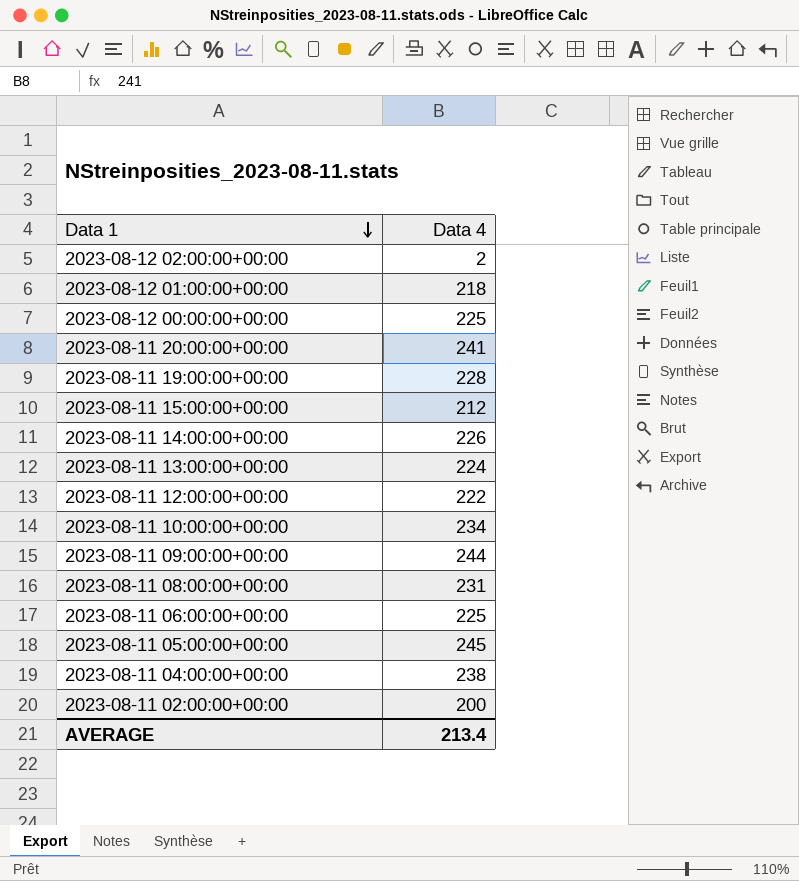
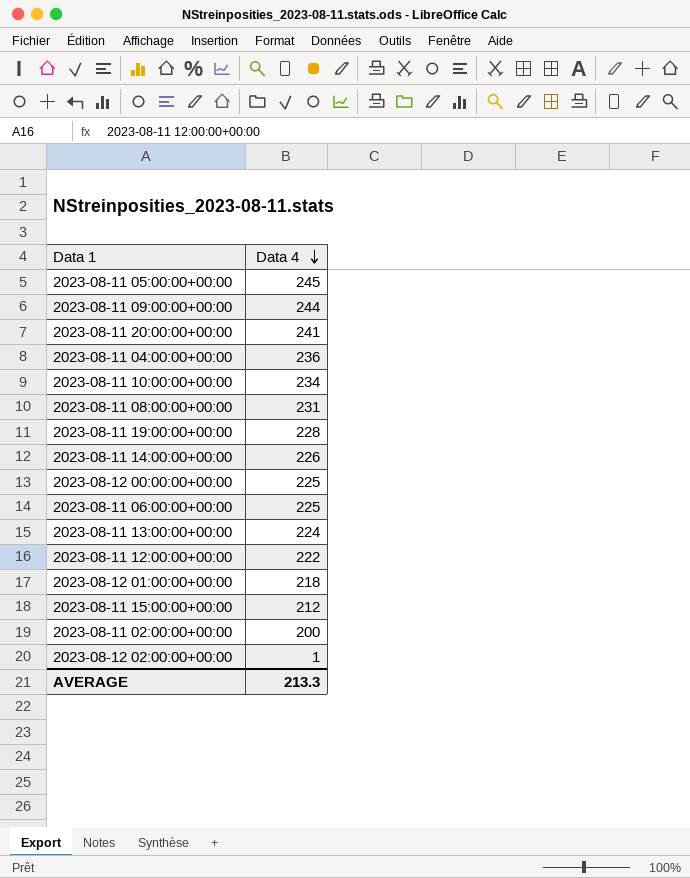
row order: Data 1 descending -> Data 4 descending
2023-08-11 04:00:00+00:00 | Data 4: 238 -> 236
2023-08-12 02:00:00+00:00 | Data 4: 2 -> 1
AVERAGE | Data 4: 213.4 -> 213.3

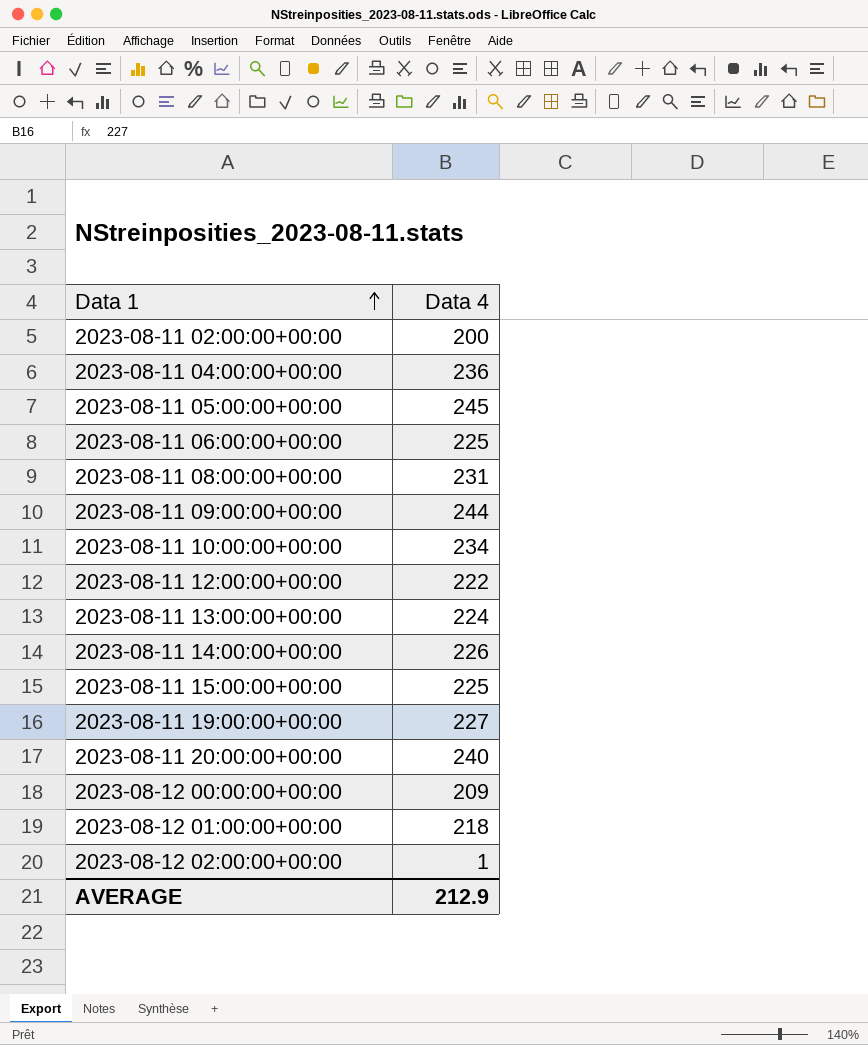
row order: Data 4 descending -> Data 1 ascending
2023-08-11 15:00:00+00:00 | Data 4: 212 -> 225
2023-08-11 19:00:00+00:00 | Data 4: 228 -> 227
2023-08-11 20:00:00+00:00 | Data 4: 241 -> 240
2023-08-12 00:00:00+00:00 | Data 4: 225 -> 209
AVERAGE | Data 4: 213.3 -> 212.9

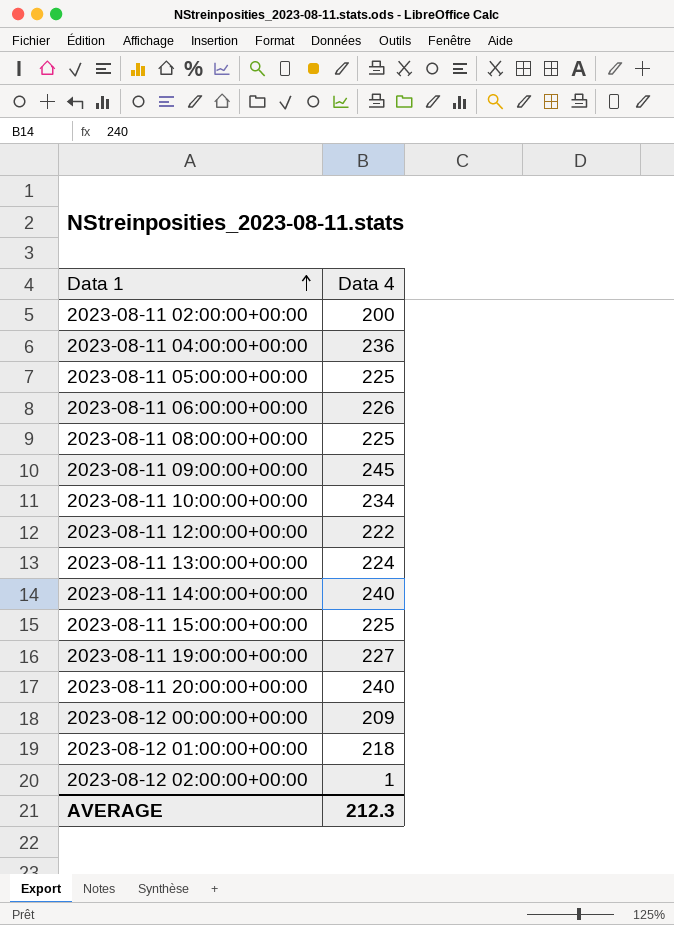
2023-08-11 05:00:00+00:00 | Data 4: 245 -> 225
2023-08-11 06:00:00+00:00 | Data 4: 225 -> 226
2023-08-11 08:00:00+00:00 | Data 4: 231 -> 225
2023-08-11 09:00:00+00:00 | Data 4: 244 -> 245
2023-08-11 14:00:00+00:00 | Data 4: 226 -> 240
AVERAGE | Data 4: 212.9 -> 212.3

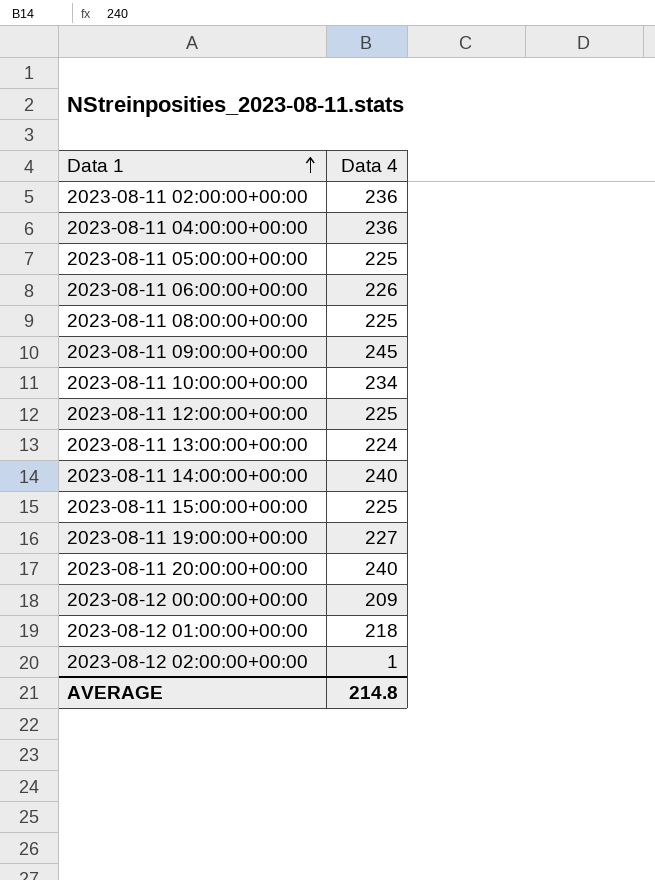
2023-08-11 02:00:00+00:00 | Data 4: 200 -> 236
2023-08-11 12:00:00+00:00 | Data 4: 222 -> 225
AVERAGE | Data 4: 212.3 -> 214.8

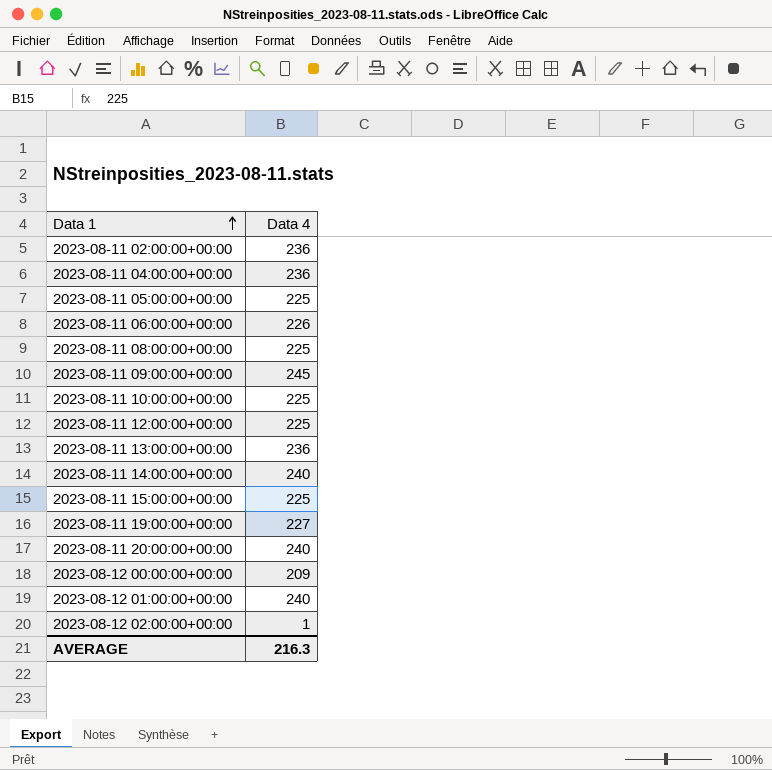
2023-08-11 10:00:00+00:00 | Data 4: 234 -> 225
2023-08-11 13:00:00+00:00 | Data 4: 224 -> 236
2023-08-12 01:00:00+00:00 | Data 4: 218 -> 240
AVERAGE | Data 4: 214.8 -> 216.3

